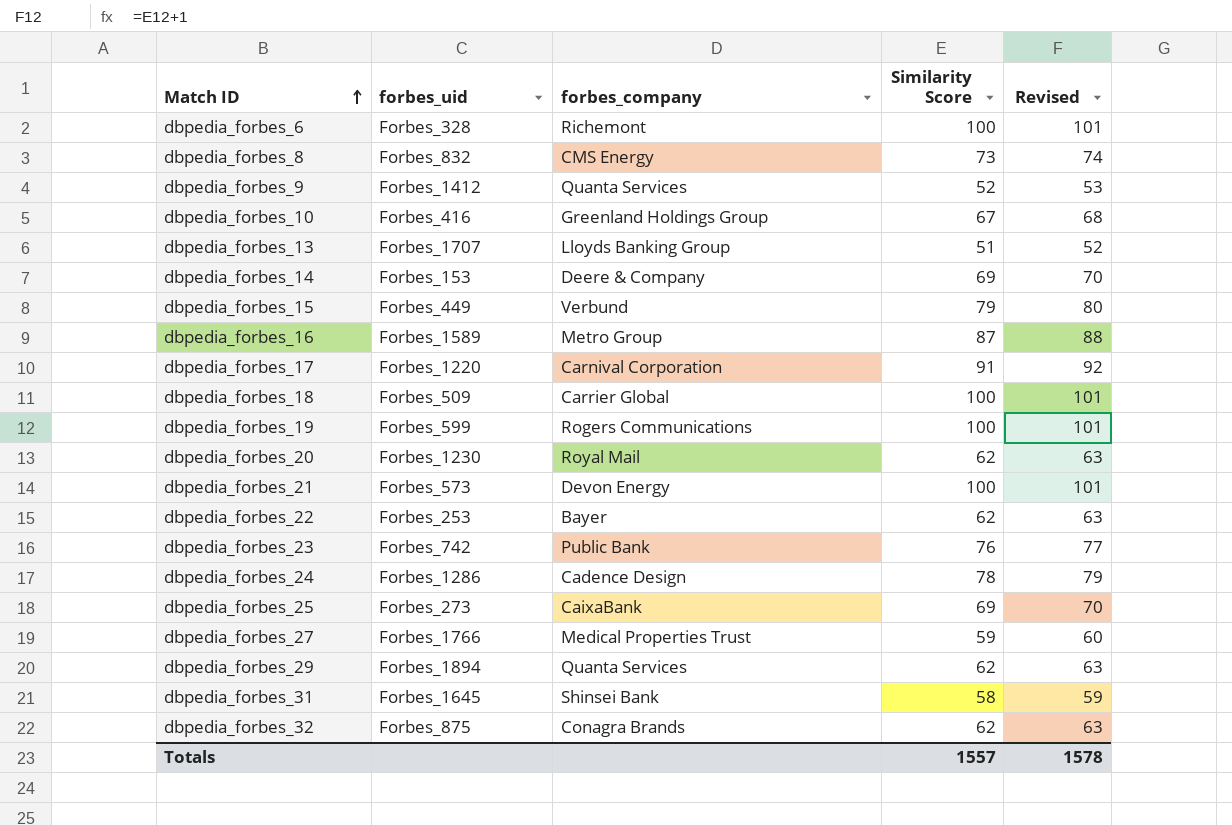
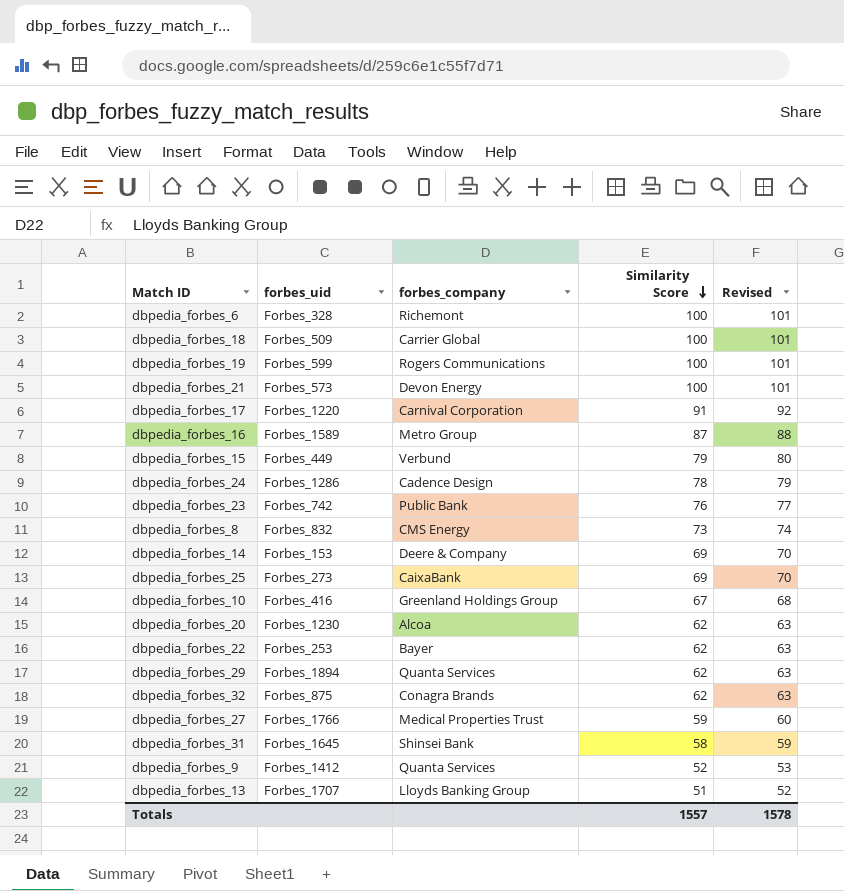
row order: Match ID ascending -> Similarity Score descending
dbpedia_forbes_20 | forbes_company: Royal Mail -> Alcoa

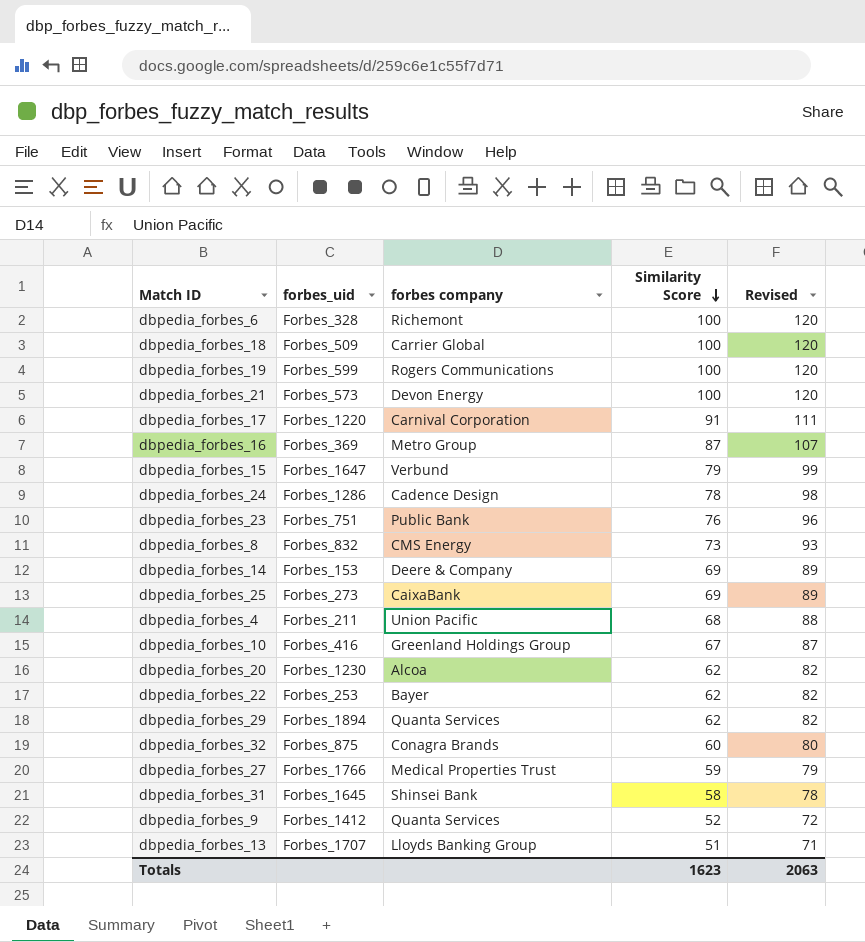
column name: forbes_company -> forbes company
column Revised | formula: [Similarity Score] + 1 -> [Similarity Score] + 20
dbpedia_forbes_16 | forbes_uid: Forbes_1589 -> Forbes_369
dbpedia_forbes_15 | forbes_uid: Forbes_449 -> Forbes_1647
dbpedia_forbes_23 | forbes_uid: Forbes_742 -> Forbes_751
row dbpedia_forbes_4: none -> Forbes_211 | Union Pacific | 68 | 88
dbpedia_forbes_32 | Similarity Score: 62 -> 60
Totals | Similarity Score: 1557 -> 1623
Totals | Revised: 1578 -> 2063

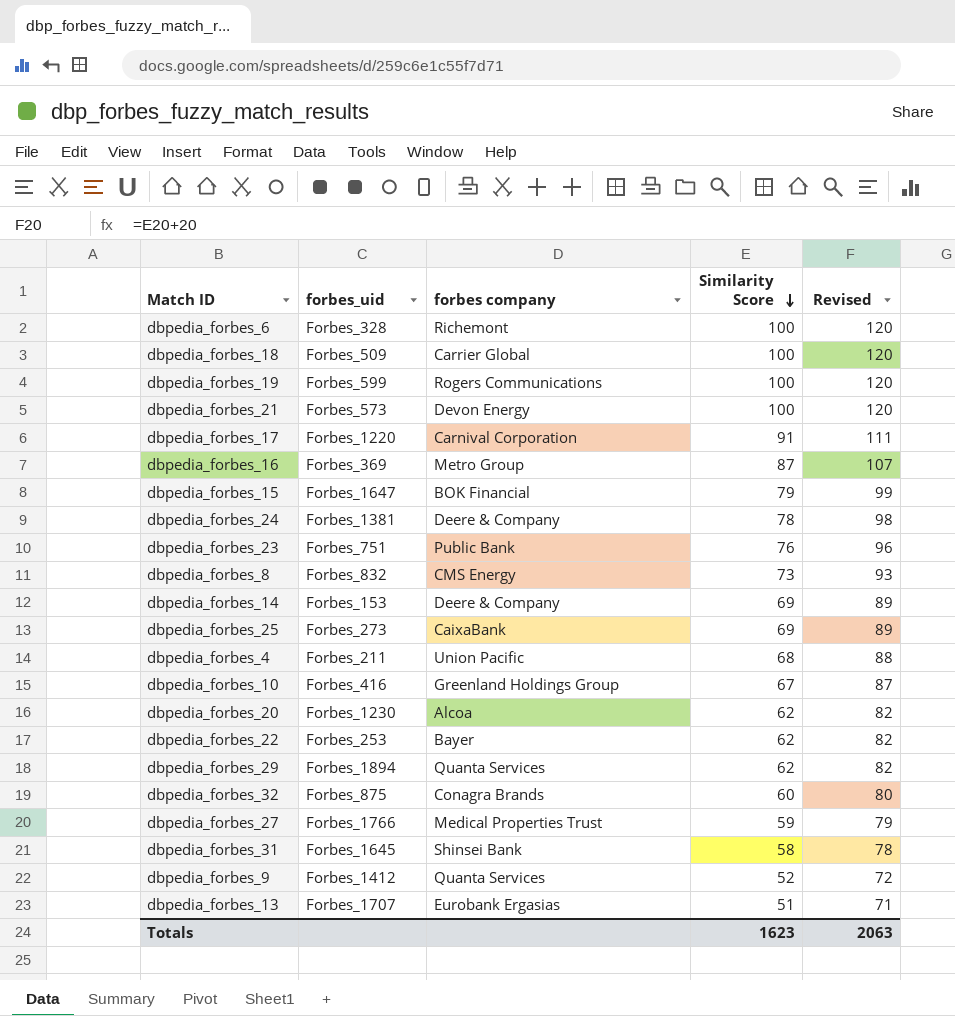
dbpedia_forbes_15 | forbes company: Verbund -> BOK Financial
dbpedia_forbes_24 | forbes_uid: Forbes_1286 -> Forbes_1381
dbpedia_forbes_24 | forbes company: Cadence Design -> Deere & Company
dbpedia_forbes_13 | forbes company: Lloyds Banking Group -> Eurobank Ergasias

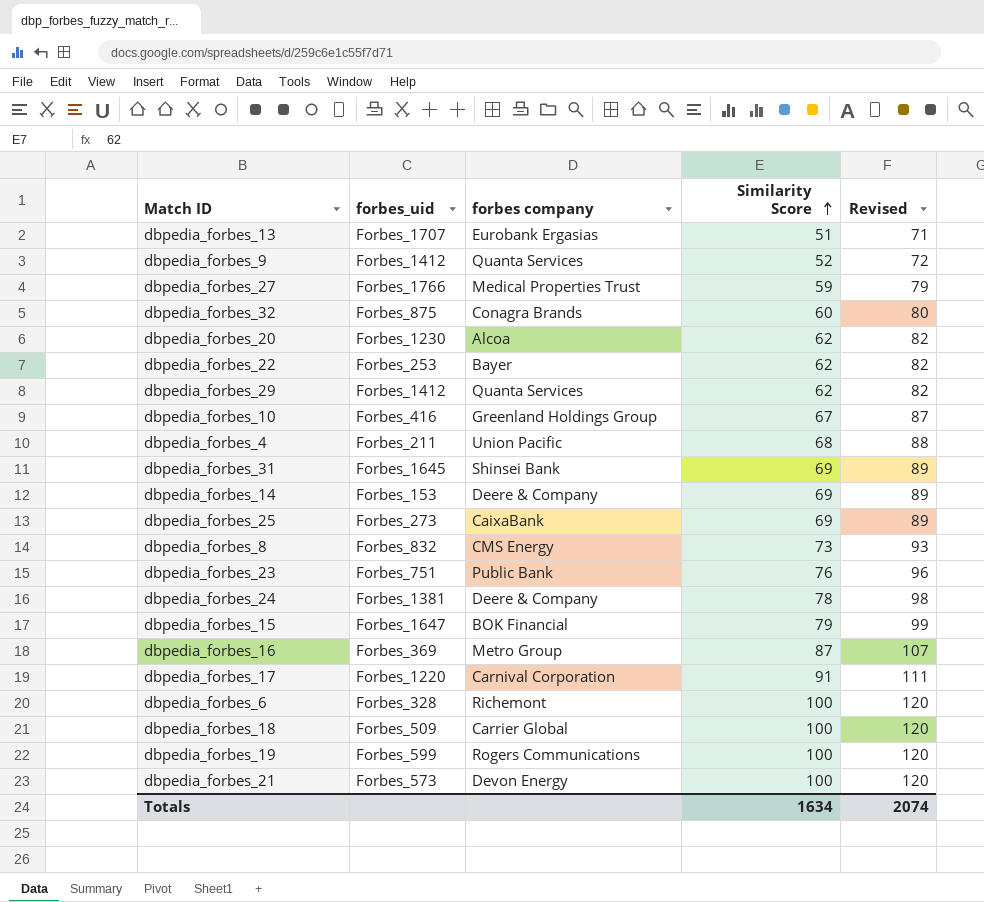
row order: Similarity Score descending -> Similarity Score ascending
dbpedia_forbes_29 | forbes_uid: Forbes_1894 -> Forbes_1412
dbpedia_forbes_31 | Similarity Score: 58 -> 69
dbpedia_forbes_31 | Revised: 78 -> 89
Totals | Similarity Score: 1623 -> 1634
Totals | Revised: 2063 -> 2074

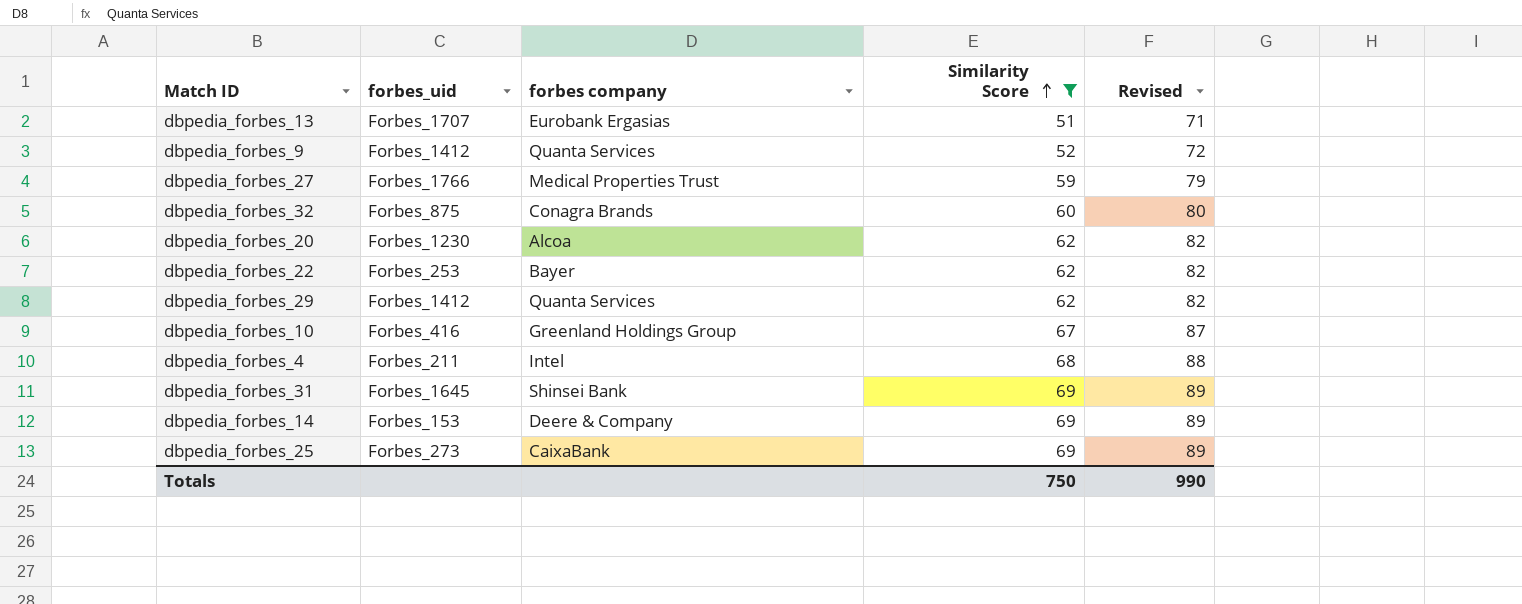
filter: none -> Similarity Score <= 69
dbpedia_forbes_4 | forbes company: Union Pacific -> Intel
Totals | Similarity Score: 1634 -> 750
Totals | Revised: 2074 -> 990

